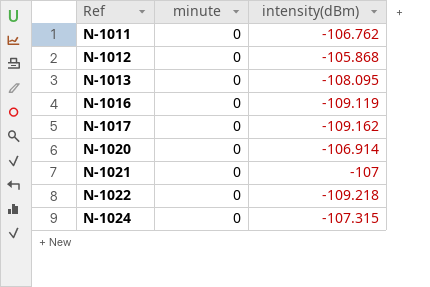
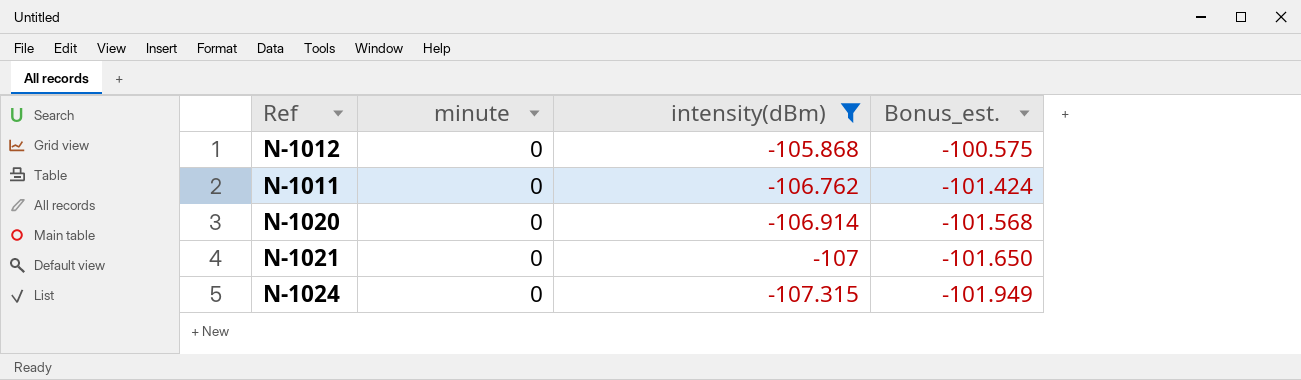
filter: none -> intensity(dBm) >= -107.315
row order: Ref ascending -> intensity(dBm) descending
column Bonus_est. | formula: none -> [intensity(dBm)] * 0.95

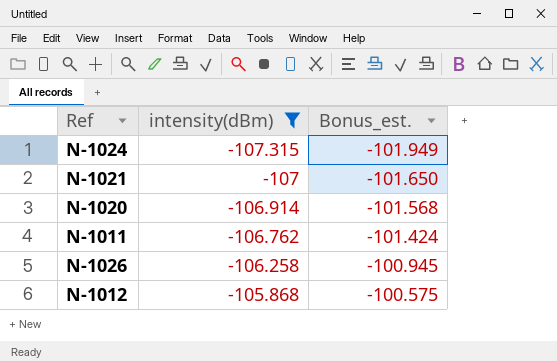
row order: intensity(dBm) descending -> intensity(dBm) ascending
column minute | position: 2 -> none
row N-1026: none -> -106.258 | -100.945

